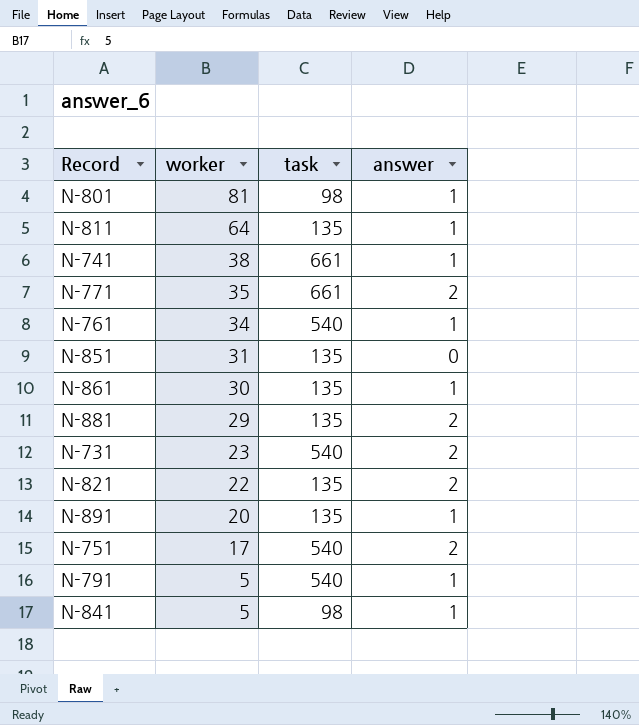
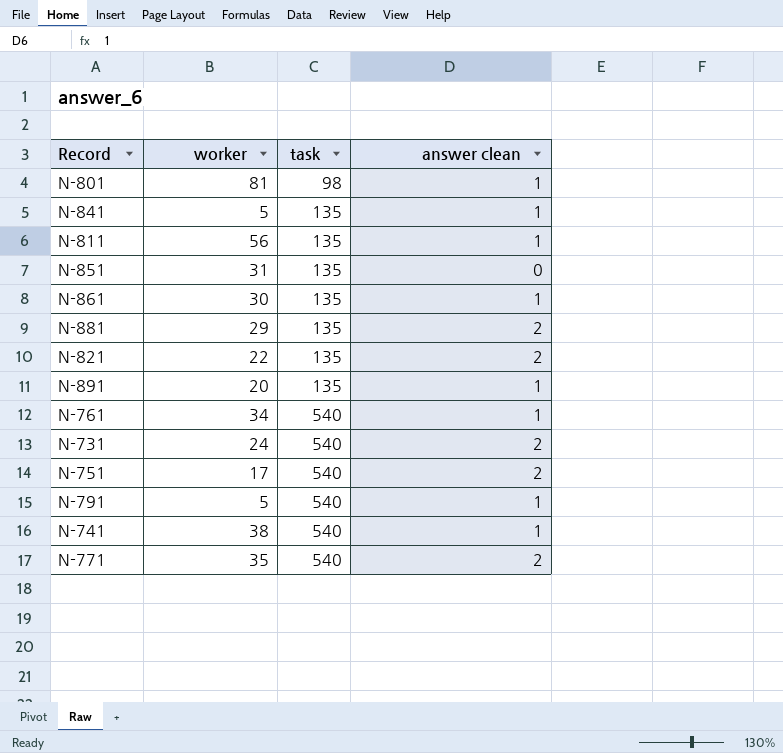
row order: worker descending -> task ascending
column name: answer -> answer clean
N-841 | task: 98 -> 135
N-811 | worker: 64 -> 56
N-731 | worker: 23 -> 24
N-741 | task: 661 -> 540
N-771 | task: 661 -> 540

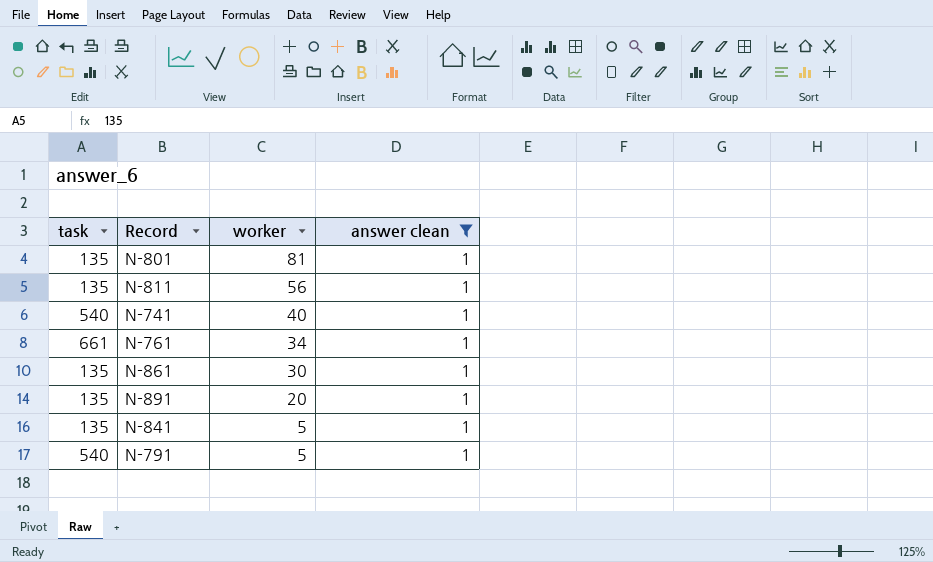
filter: none -> answer clean = 1
row order: task ascending -> worker descending
column task | position: 3 -> 1
N-801 | task: 98 -> 135
N-741 | worker: 38 -> 40
N-761 | task: 540 -> 661

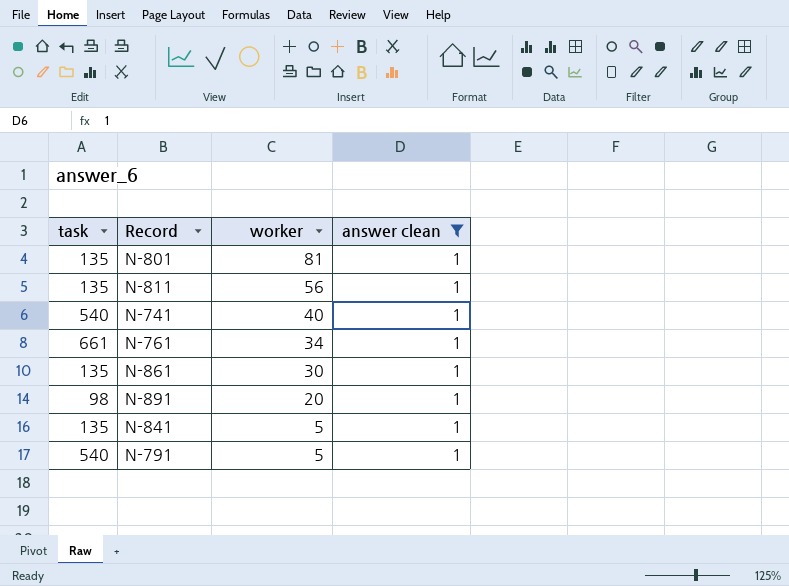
N-891 | task: 135 -> 98

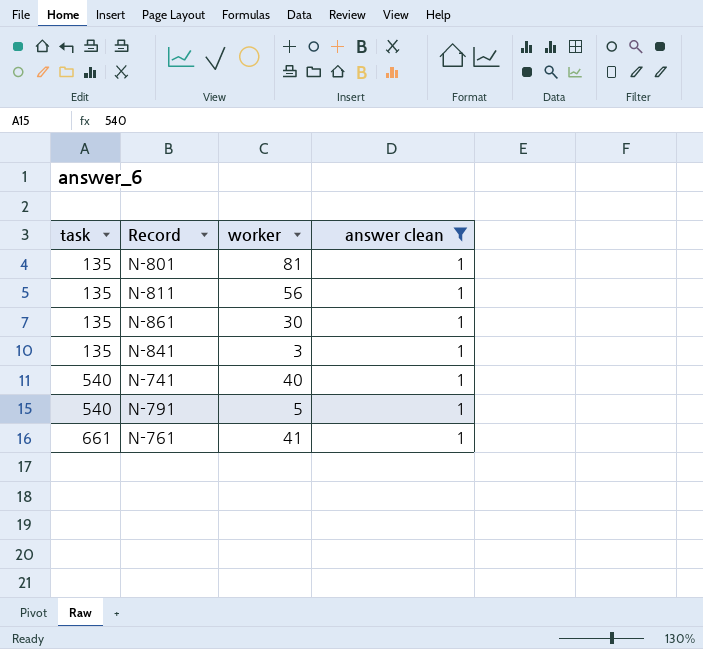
row order: worker descending -> task ascending
row N-891: 98 | 20 | 1 -> none
N-841 | worker: 5 -> 3
N-761 | worker: 34 -> 41

